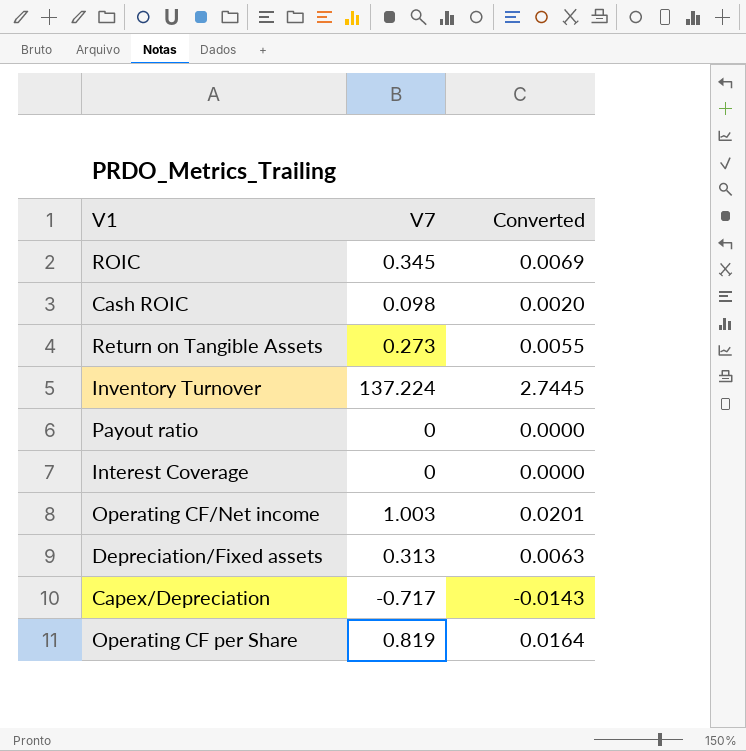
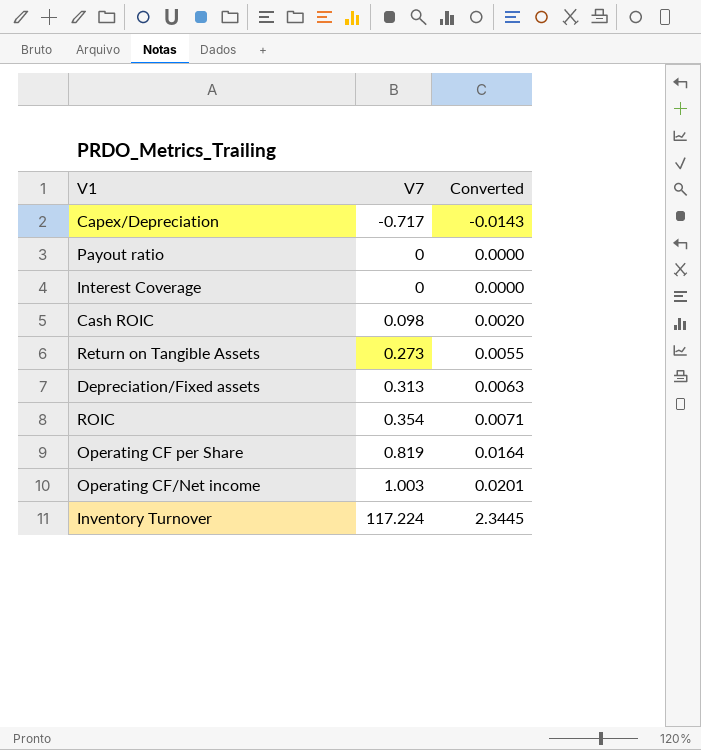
row order: none -> V7 ascending
ROIC | V7: 0.345 -> 0.354
ROIC | Converted: 0.0069 -> 0.0071
Inventory Turnover | V7: 137.224 -> 117.224
Inventory Turnover | Converted: 2.7445 -> 2.3445

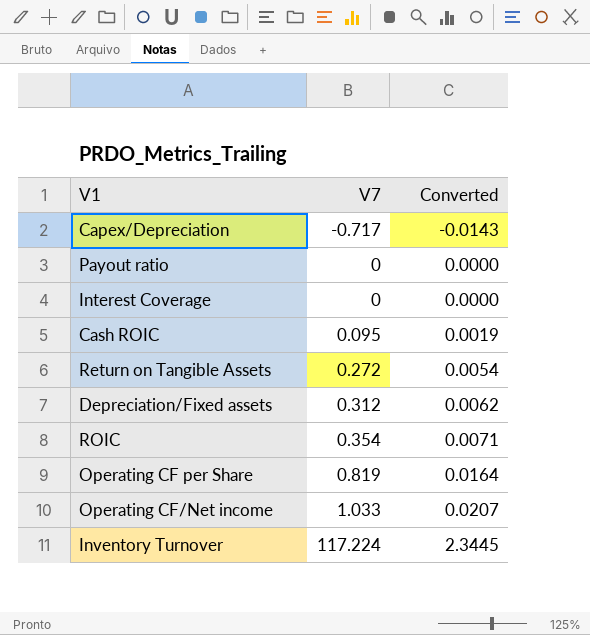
Cash ROIC | V7: 0.098 -> 0.095
Cash ROIC | Converted: 0.0020 -> 0.0019
Return on Tangible Assets | V7: 0.273 -> 0.272
Return on Tangible Assets | Converted: 0.0055 -> 0.0054
Depreciation/Fixed assets | V7: 0.313 -> 0.312
Depreciation/Fixed assets | Converted: 0.0063 -> 0.0062
Operating CF/Net income | V7: 1.003 -> 1.033
Operating CF/Net income | Converted: 0.0201 -> 0.0207

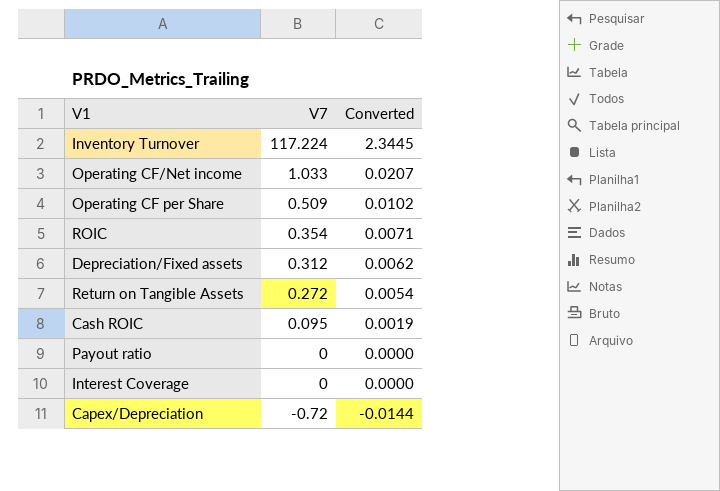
row order: V7 ascending -> V7 descending
Operating CF per Share | V7: 0.819 -> 0.509
Operating CF per Share | Converted: 0.0164 -> 0.0102
Capex/Depreciation | V7: -0.717 -> -0.72
Capex/Depreciation | Converted: -0.0143 -> -0.0144

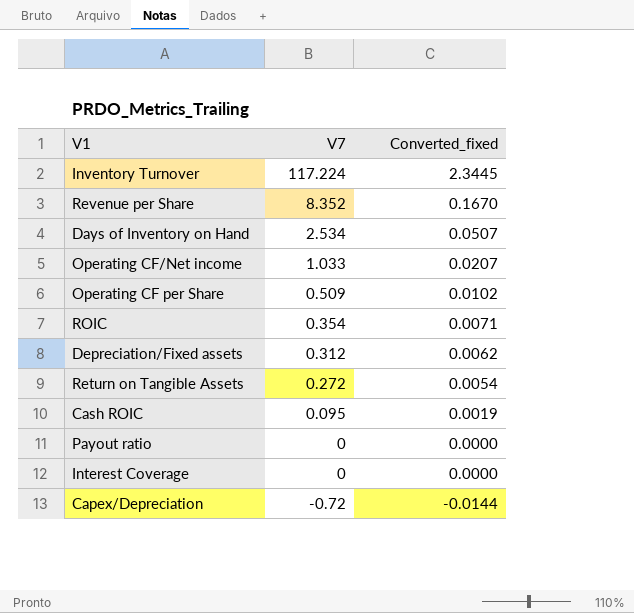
column name: Converted -> Converted_fixed
row Revenue per Share: none -> 8.352 | 0.1670
row Days of Inventory on Hand: none -> 2.534 | 0.0507

